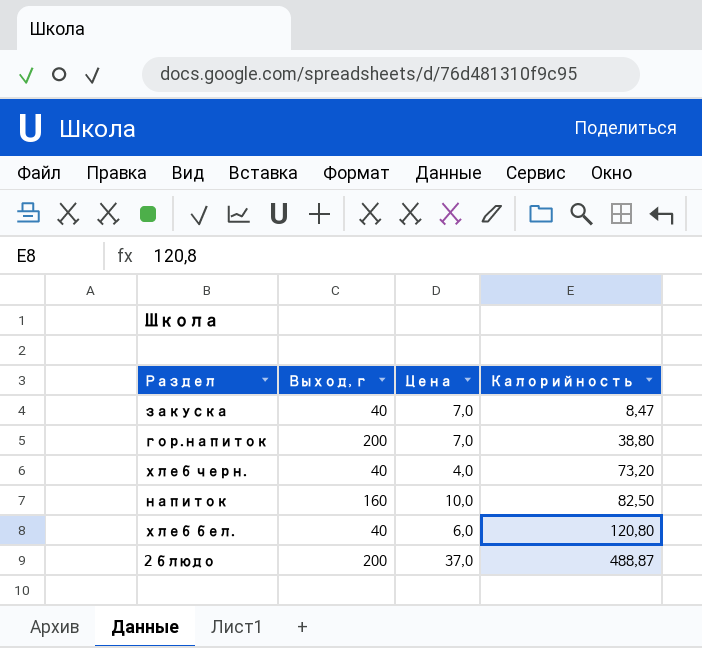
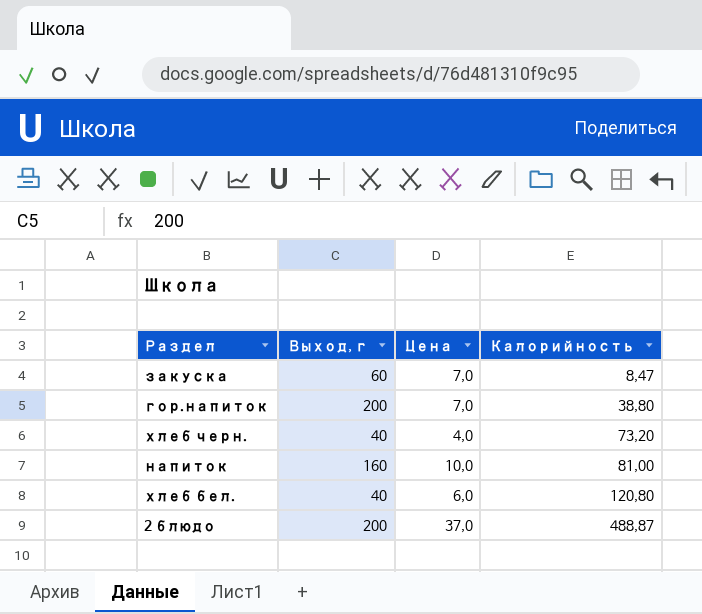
закуска | Выход, г: 40 -> 60
напиток | Калорийность: 82,50 -> 81,00

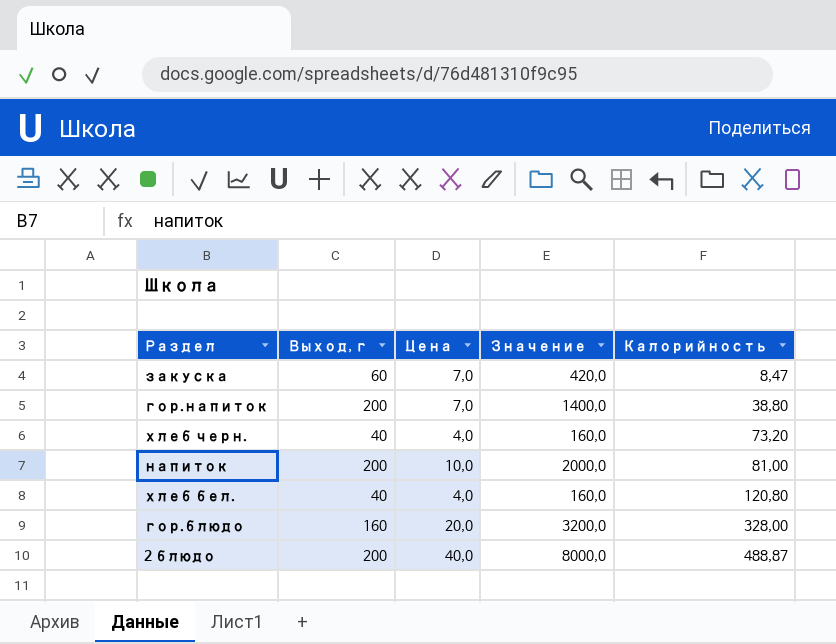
column Значение | formula: none -> [Выход, г] * [Цена]
напиток | Выход, г: 160 -> 200
хлеб бел. | Цена: 6,0 -> 4,0
row гор.блюдо: none -> 160 | 20,0 | 3200,0 | 328,00
2 блюдо | Цена: 37,0 -> 40,0

